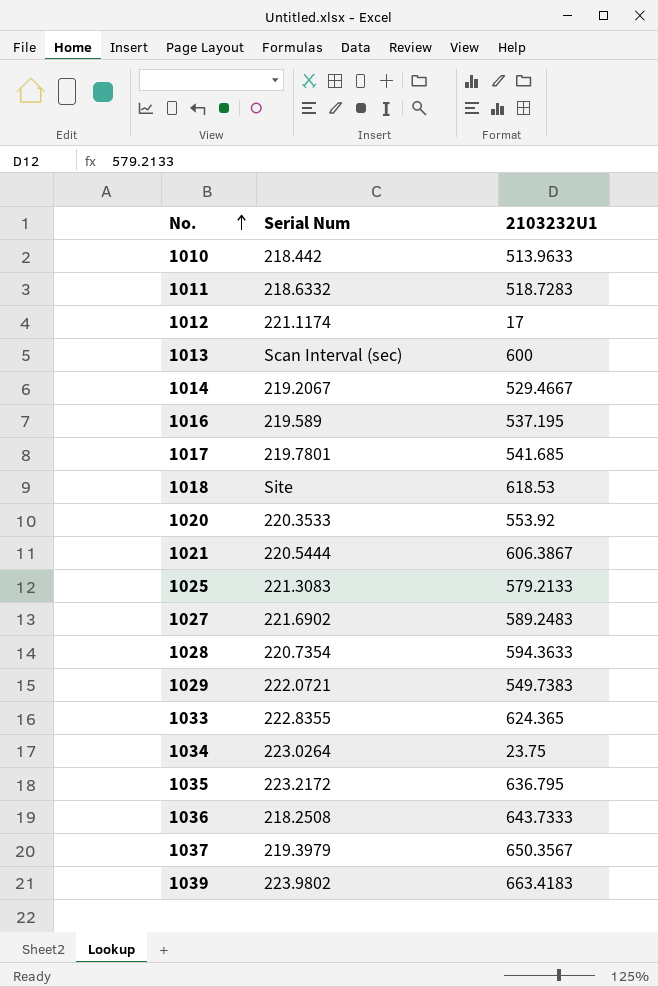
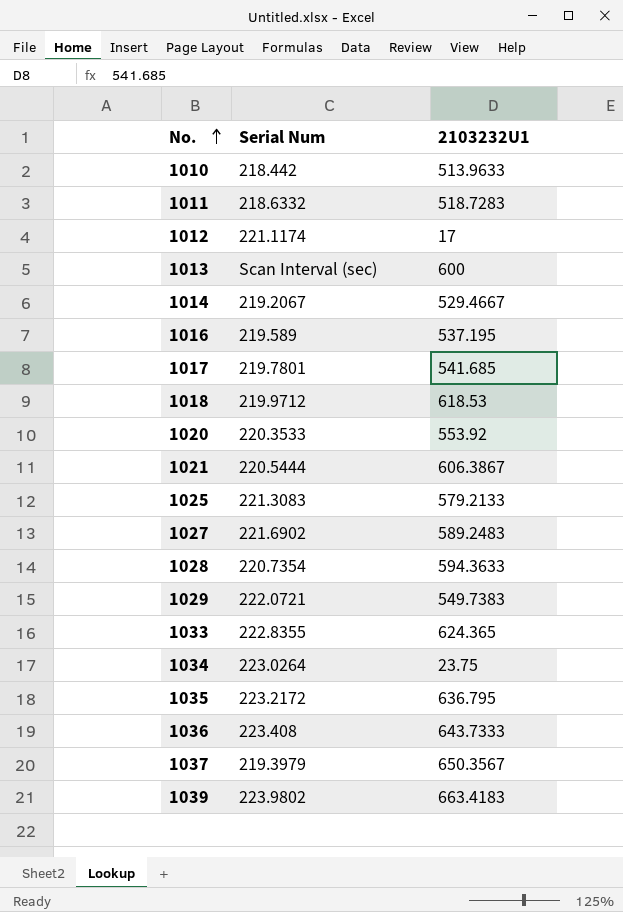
1018 | Serial Num: Site -> 219.9712
1036 | Serial Num: 218.2508 -> 223.408

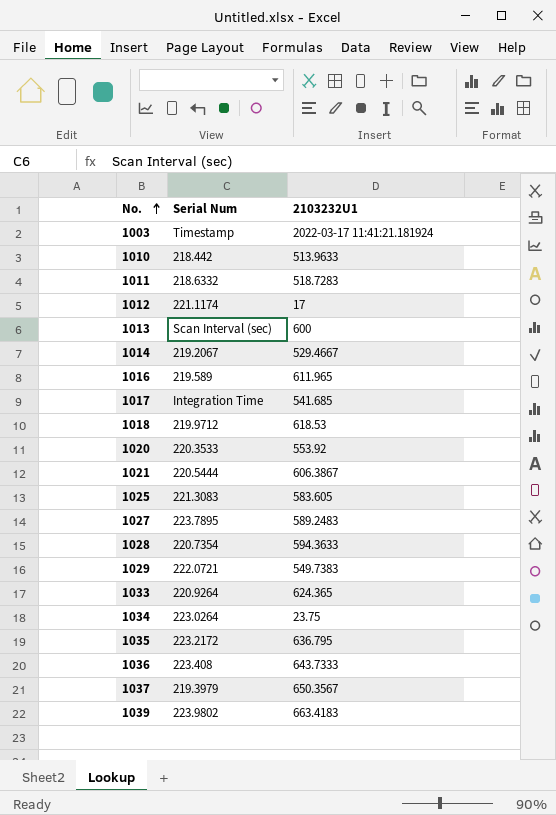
row 1003: none -> Timestamp | 2022-03-17 11:41:21.181924
1016 | 2103232U1: 537.195 -> 611.965
1017 | Serial Num: 219.7801 -> Integration Time
1025 | 2103232U1: 579.2133 -> 583.605
1027 | Serial Num: 221.6902 -> 223.7895
1033 | Serial Num: 222.8355 -> 220.9264

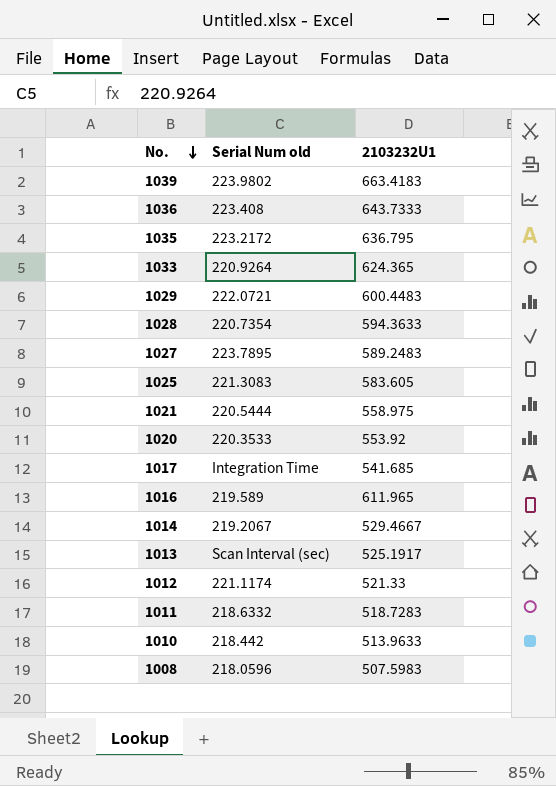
row order: No. ascending -> No. descending
column name: Serial Num -> Serial Num old
row 1003: Timestamp | 2022-03-17 11:41:21.181924 -> none
row 1018: 219.9712 | 618.53 -> none
row 1034: 223.0264 | 23.75 -> none
row 1037: 219.3979 | 650.3567 -> none
1029 | 2103232U1: 549.7383 -> 600.4483
1021 | 2103232U1: 606.3867 -> 558.975
1013 | 2103232U1: 600 -> 525.1917
1012 | 2103232U1: 17 -> 521.33
row 1008: none -> 218.0596 | 507.5983

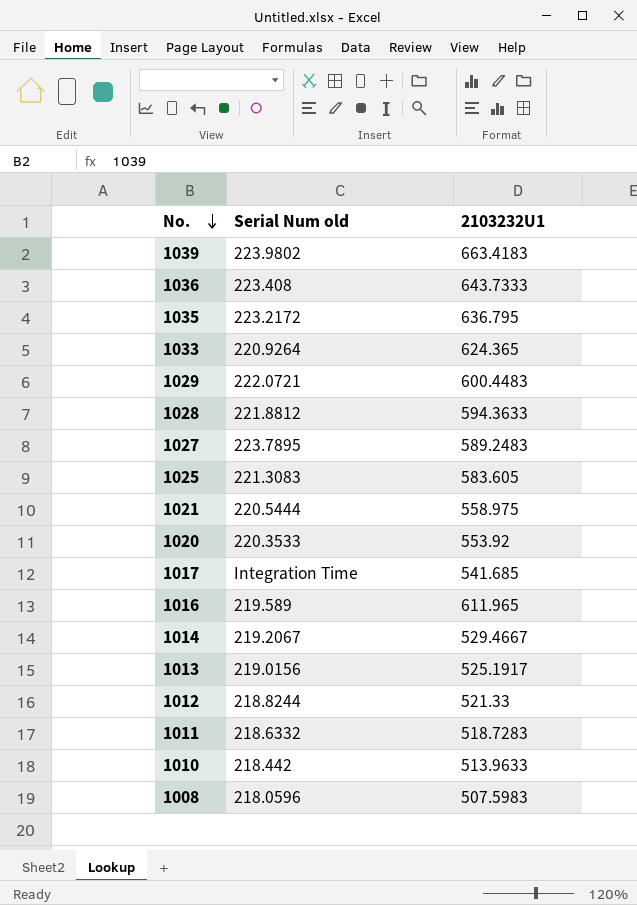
1028 | Serial Num old: 220.7354 -> 221.8812
1013 | Serial Num old: Scan Interval (sec) -> 219.0156
1012 | Serial Num old: 221.1174 -> 218.8244

